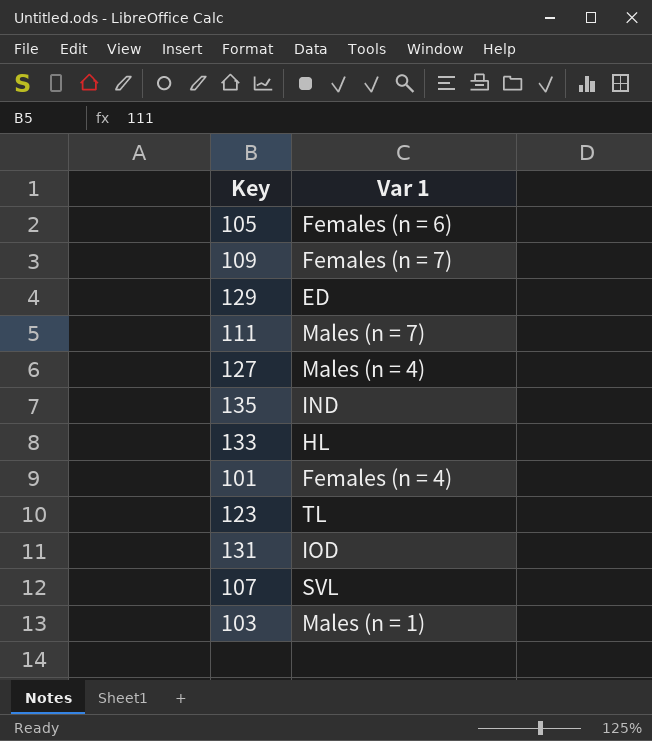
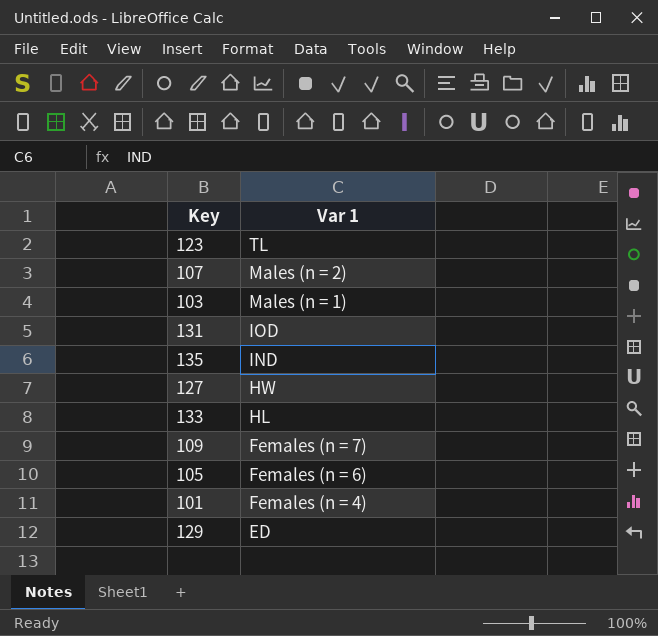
row order: none -> Var 1 descending
row 111: Males (n = 7) -> none
107 | Var 1: SVL -> Males (n = 2)
127 | Var 1: Males (n = 4) -> HW

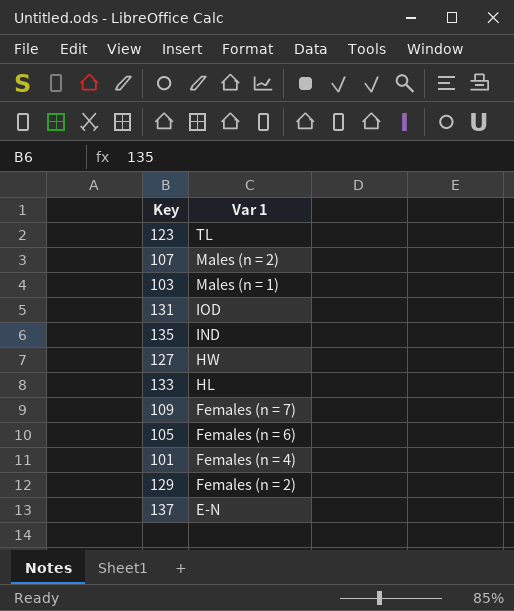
129 | Var 1: ED -> Females (n = 2)
row 137: none -> E-N

